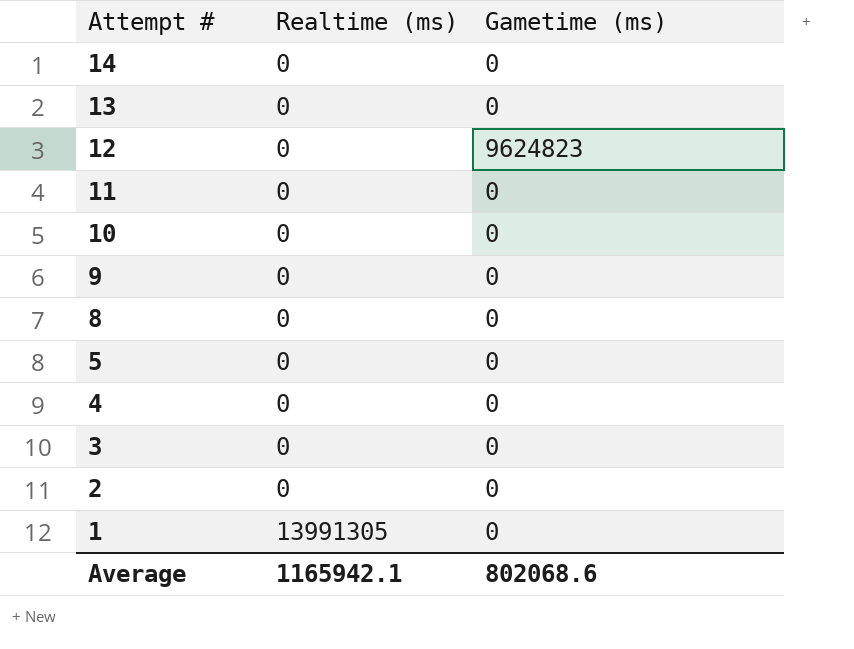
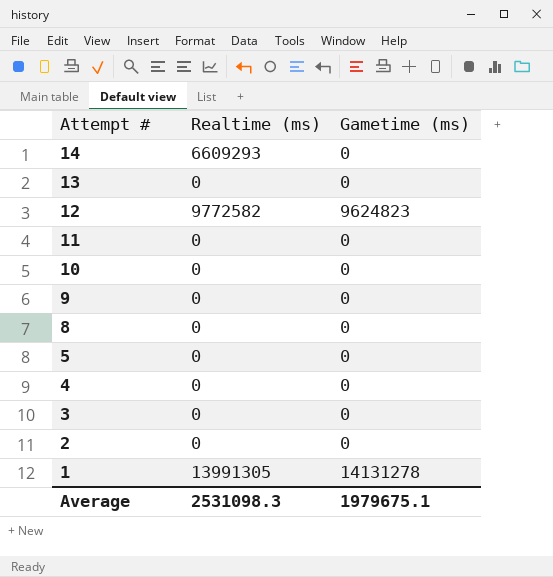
14 | Realtime (ms): 0 -> 6609293
12 | Realtime (ms): 0 -> 9772582
1 | Gametime (ms): 0 -> 14131278
Average | Realtime (ms): 1165942.1 -> 2531098.3
Average | Gametime (ms): 802068.6 -> 1979675.1

